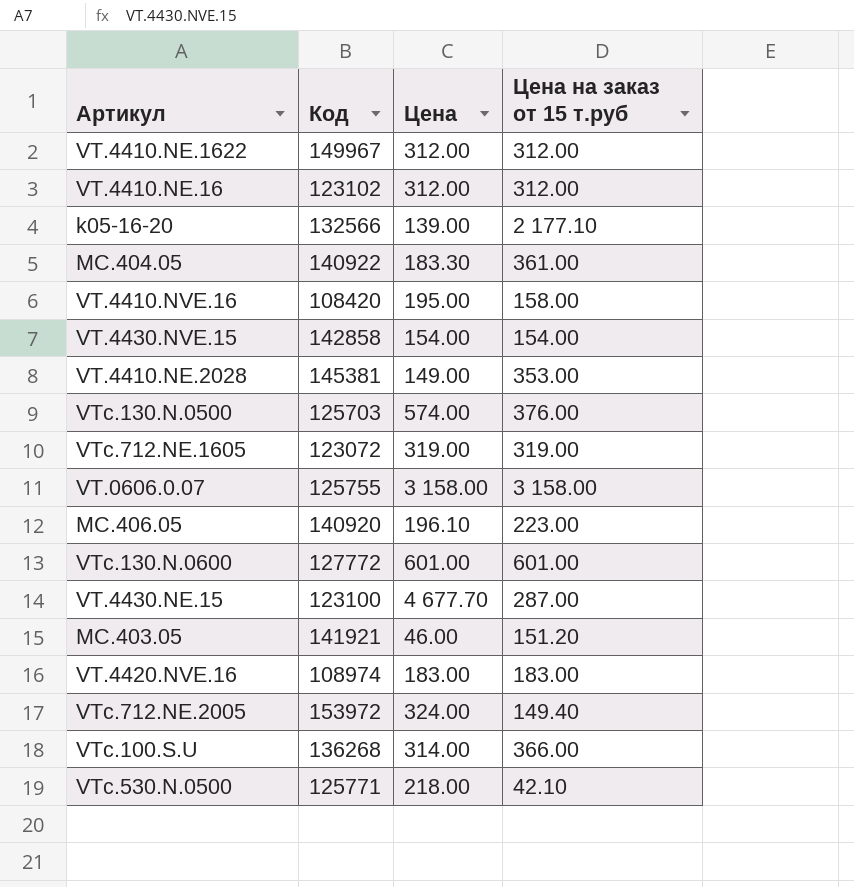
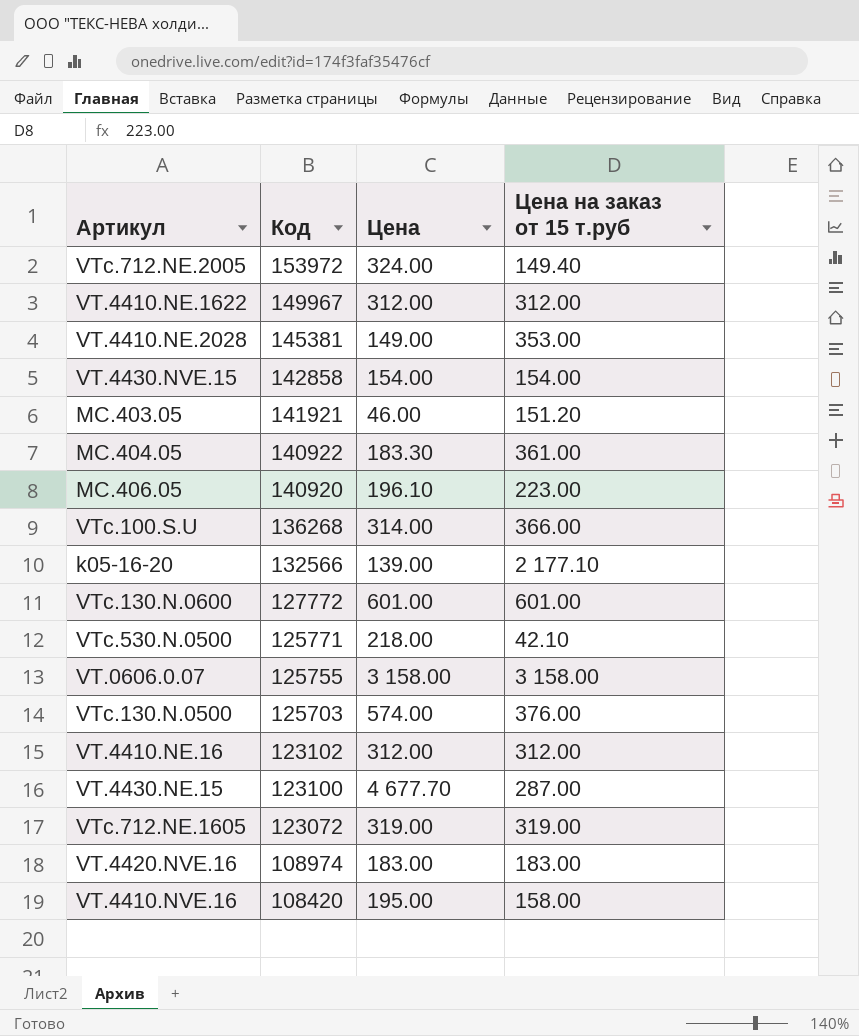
row order: none -> Код descending

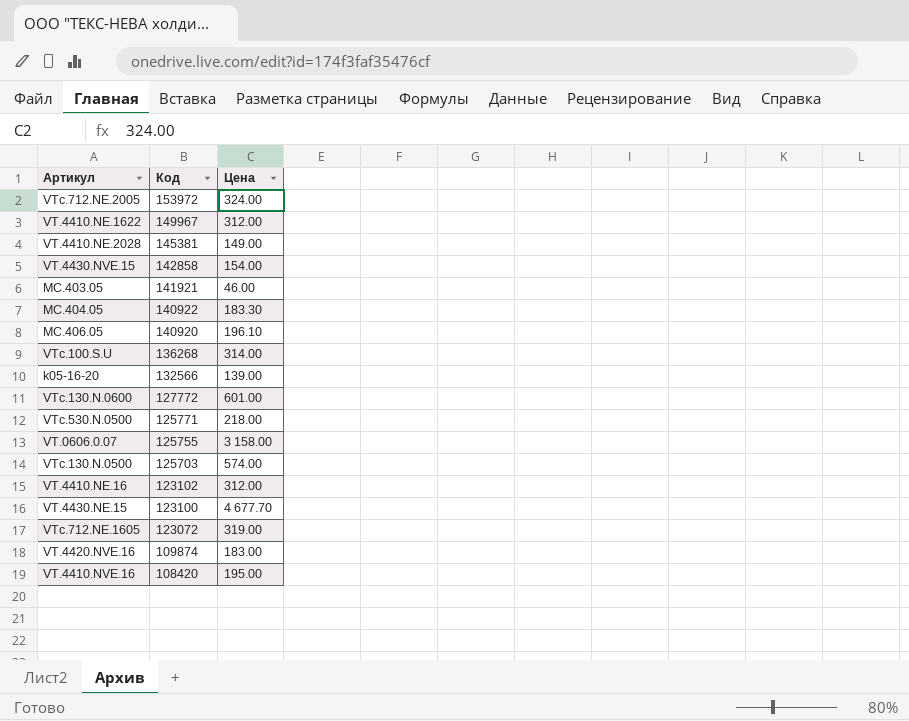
column Цена на заказ от 15 т.руб | position: 4 -> none
VT.4420.NVE.16 | Код: 108974 -> 109874

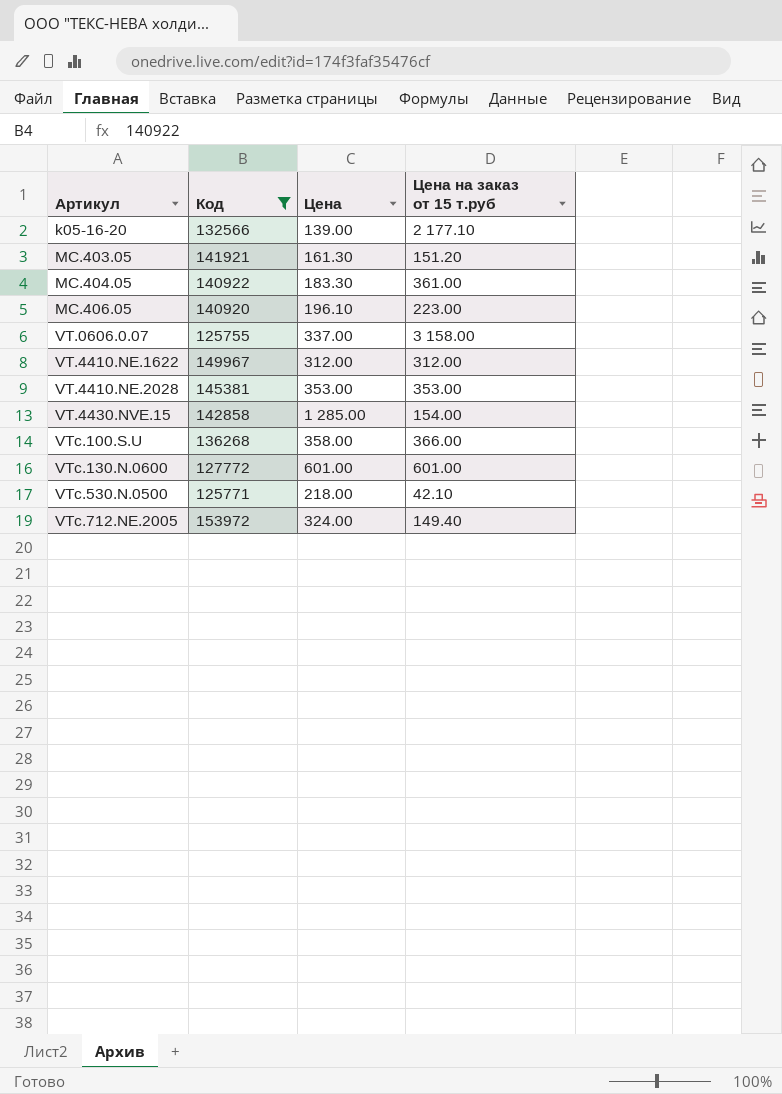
filter: none -> Код >= 125755
row order: Код descending -> Артикул ascending
column Цена на заказ от 15 т.руб | position: none -> 4
MC.403.05 | Цена: 46.00 -> 161.30
VT.0606.0.07 | Цена: 3 158.00 -> 337.00
VT.4410.NE.2028 | Цена: 149.00 -> 353.00
VT.4430.NVE.15 | Цена: 154.00 -> 1 285.00
VTc.100.S.U | Цена: 314.00 -> 358.00

